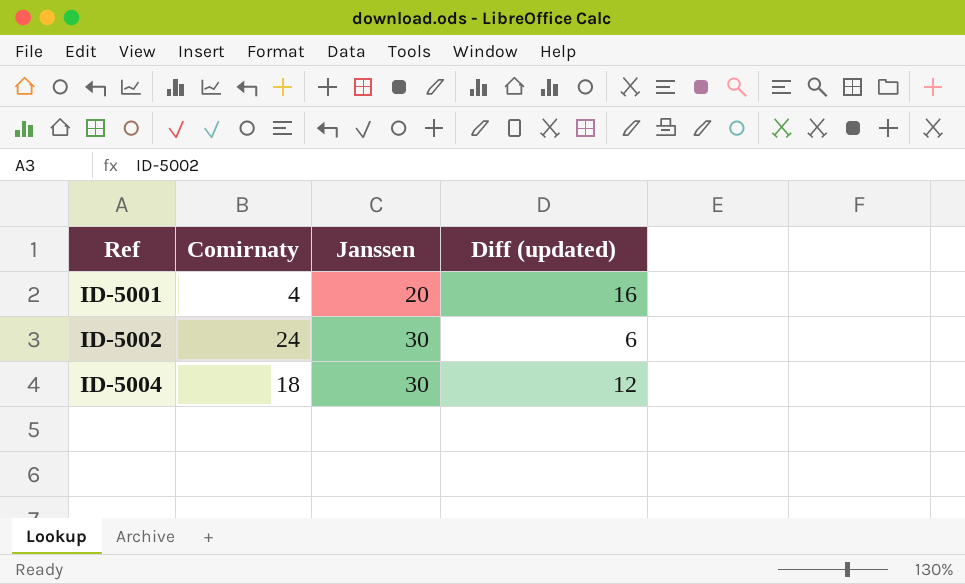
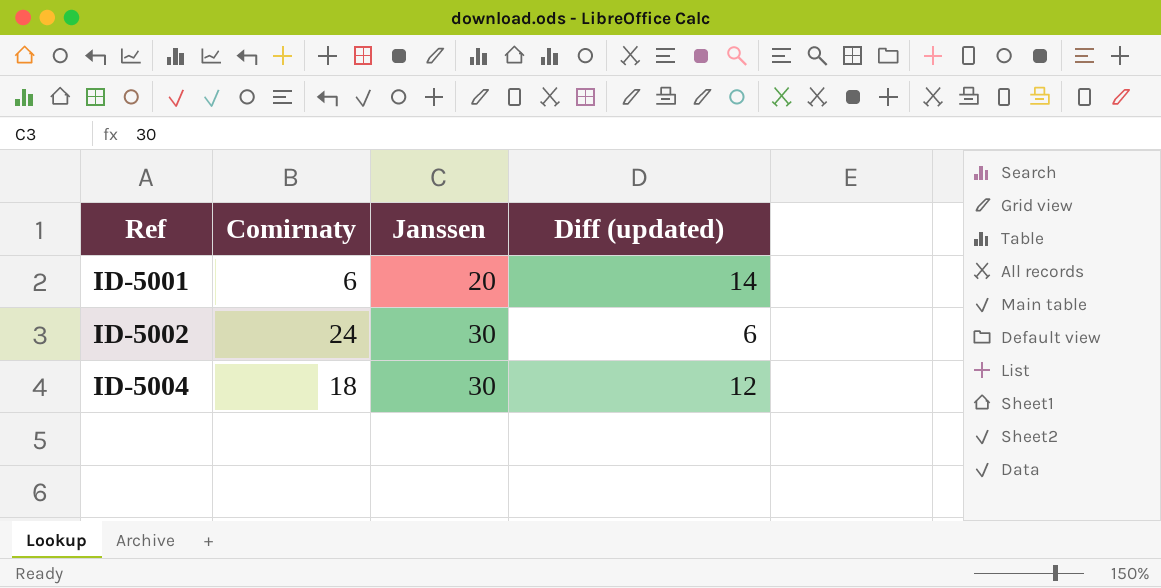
ID-5001 | Comirnaty: 4 -> 6
ID-5001 | Diff (updated): 16 -> 14

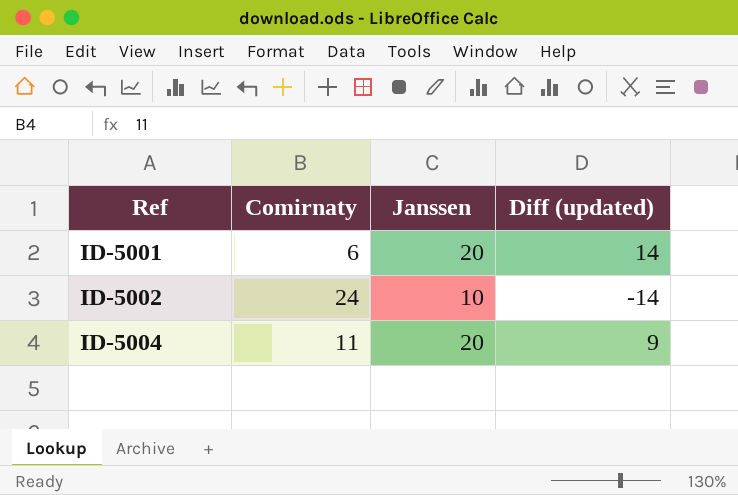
ID-5002 | Janssen: 30 -> 10
ID-5002 | Diff (updated): 6 -> -14
ID-5004 | Comirnaty: 18 -> 11
ID-5004 | Janssen: 30 -> 20
ID-5004 | Diff (updated): 12 -> 9

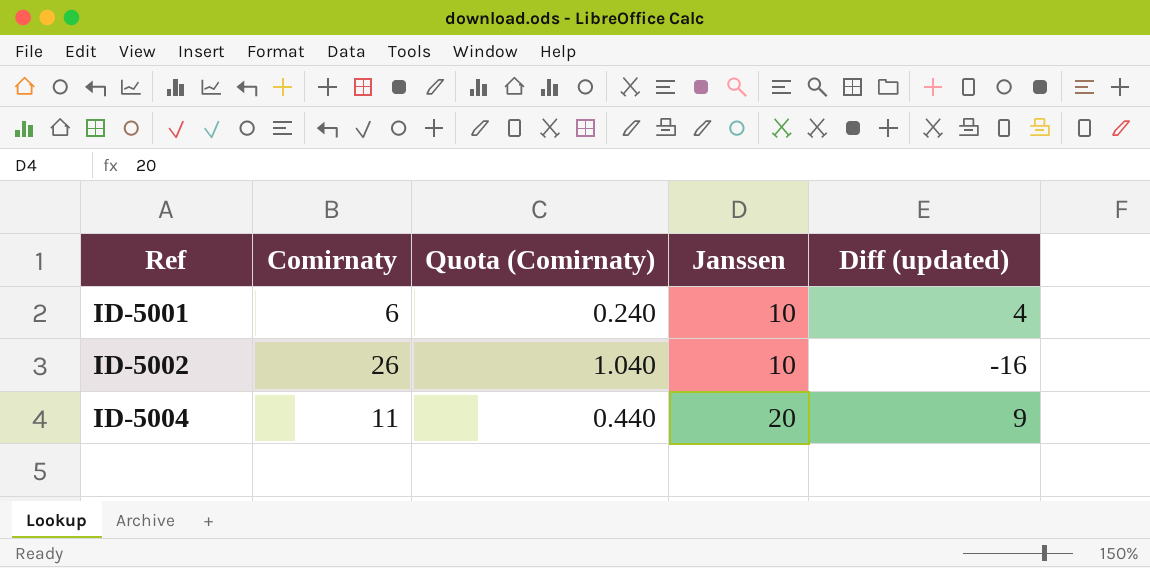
column Quota (Comirnaty) | formula: none -> [Comirnaty] * 0.04
ID-5001 | Janssen: 20 -> 10
ID-5001 | Diff (updated): 14 -> 4
ID-5002 | Comirnaty: 24 -> 26
ID-5002 | Diff (updated): -14 -> -16

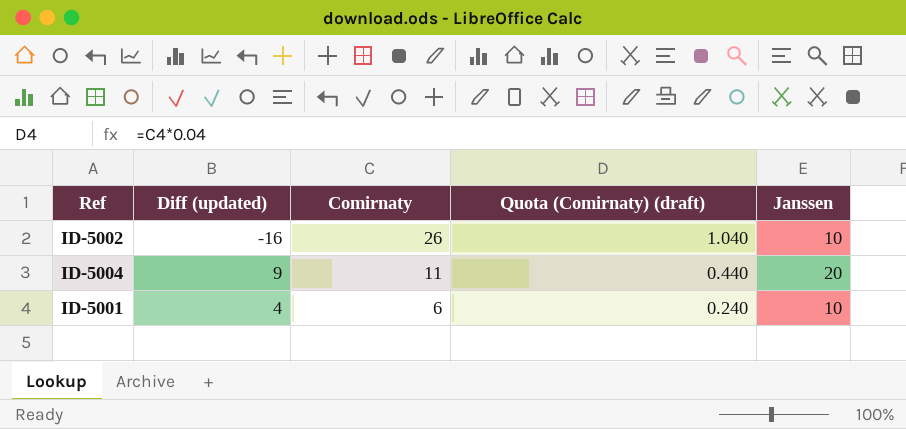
row order: Ref ascending -> Comirnaty descending
column Diff (updated) | position: 5 -> 2
column name: Quota (Comirnaty) -> Quota (Comirnaty) (draft)

